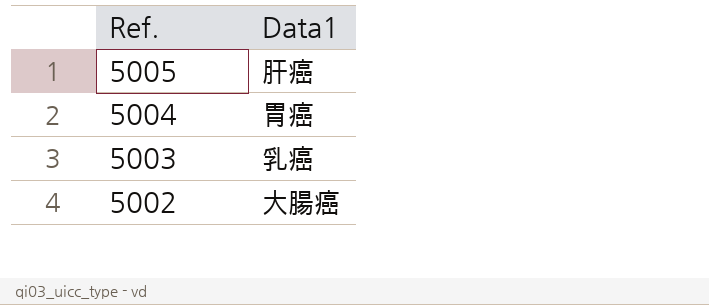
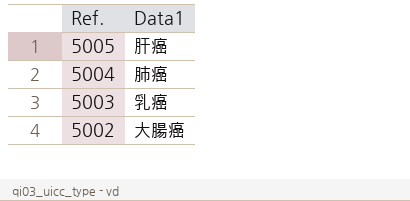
5004 | Data1: 胃癌 -> 肺癌

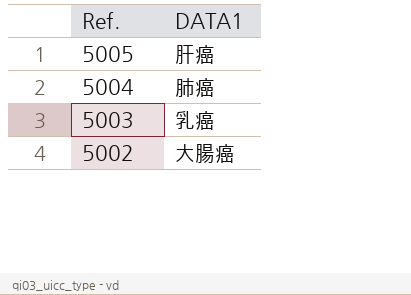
column name: Data1 -> DATA1

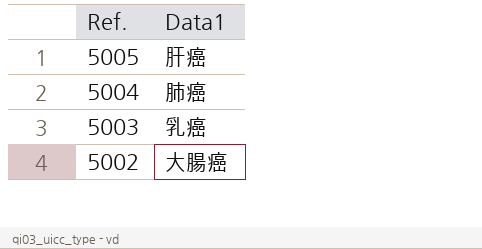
column name: DATA1 -> Data1

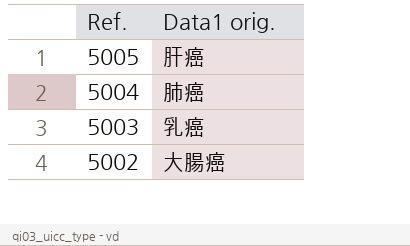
column name: Data1 -> Data1 orig.

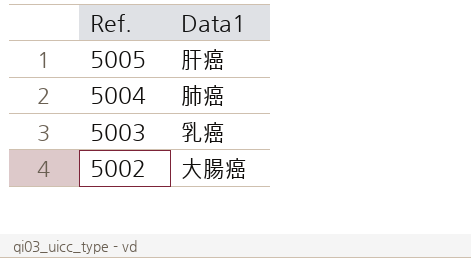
column name: Data1 orig. -> Data1

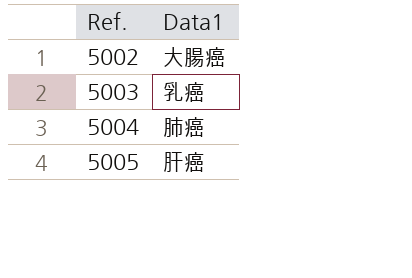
row order: Ref. descending -> Ref. ascending

